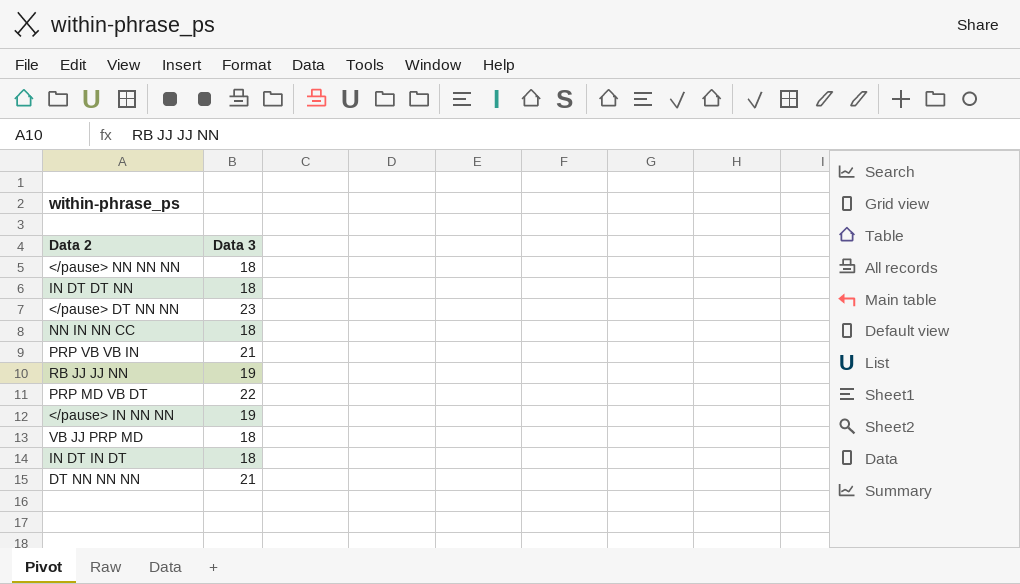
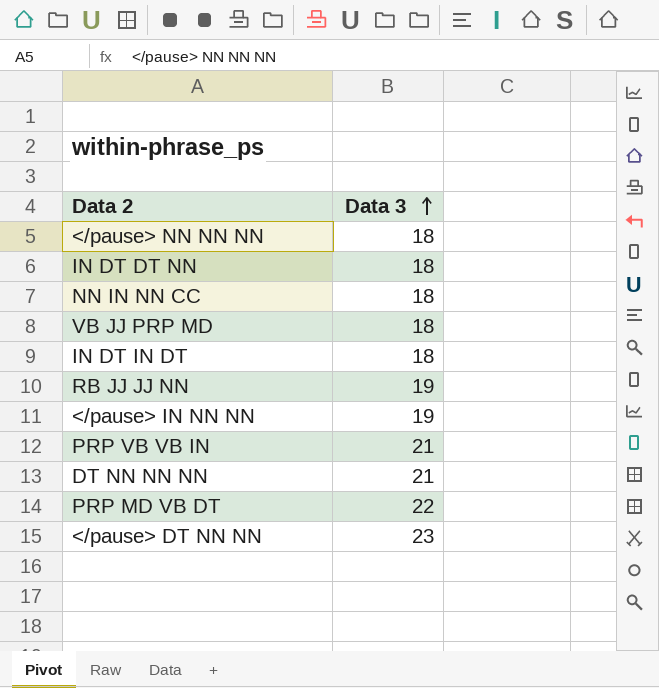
row order: none -> Data 3 ascending

